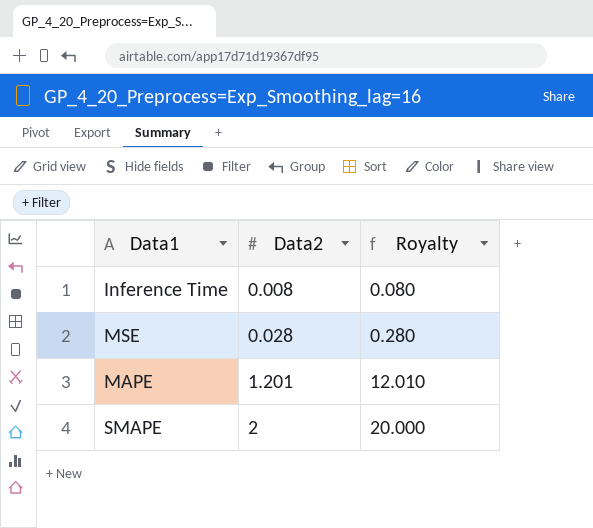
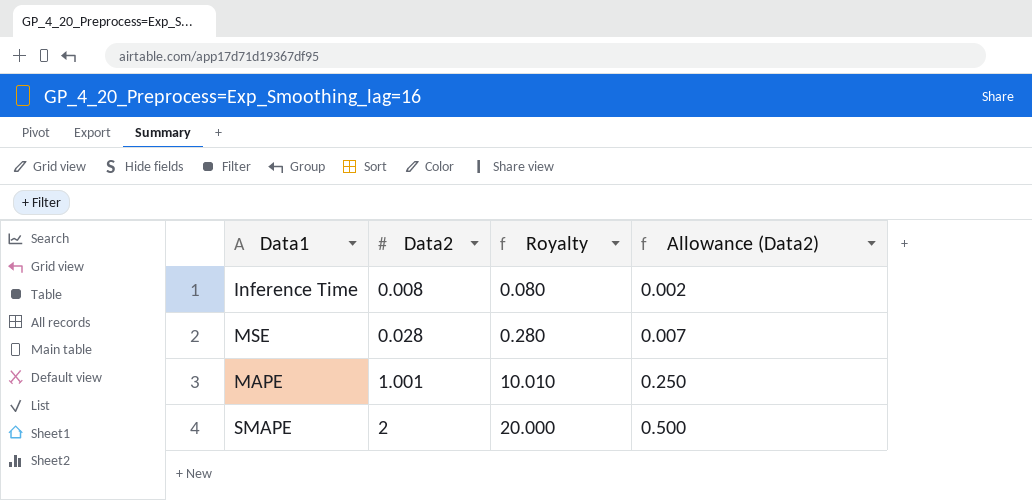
column Allowance (Data2) | formula: none -> [Data2] * 0.25
MAPE | Data2: 1.201 -> 1.001
MAPE | Royalty: 12.010 -> 10.010

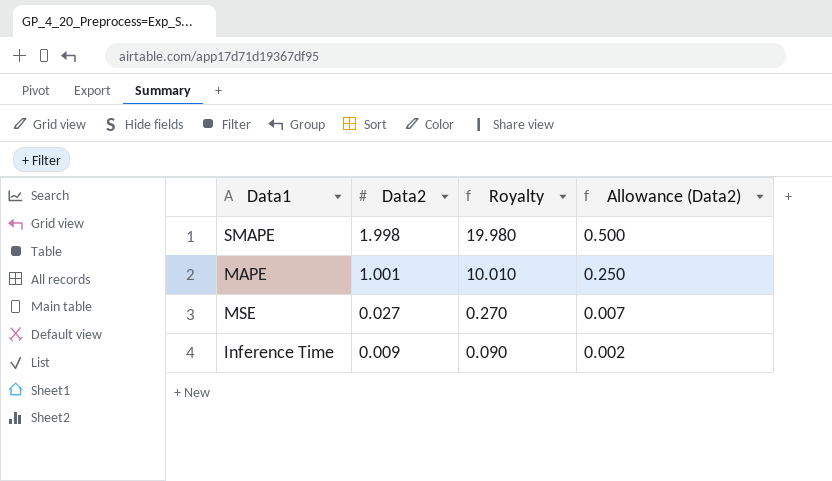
row order: Data2 ascending -> Data2 descending
SMAPE | Data2: 2 -> 1.998
SMAPE | Royalty: 20.000 -> 19.980
MSE | Data2: 0.028 -> 0.027
MSE | Royalty: 0.280 -> 0.270
Inference Time | Data2: 0.008 -> 0.009
Inference Time | Royalty: 0.080 -> 0.090

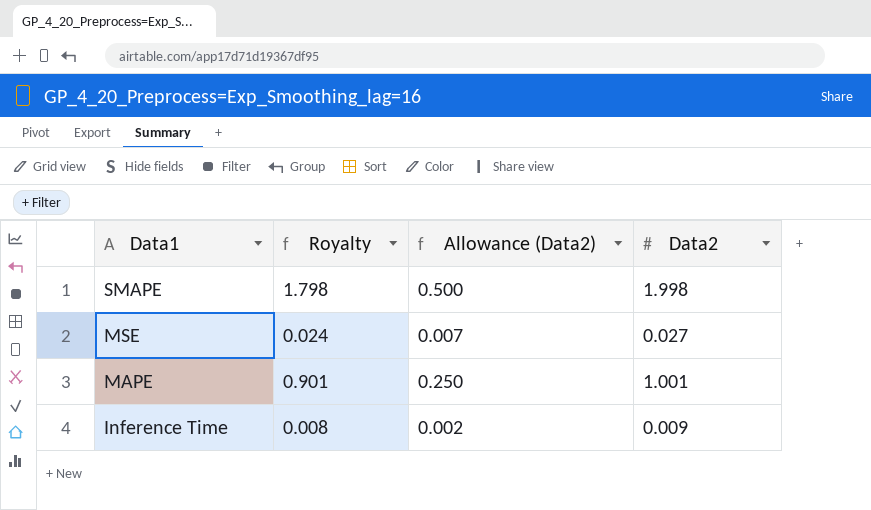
row order: Data2 descending -> Data1 descending
column Royalty | formula: [Data2] * 10 -> [Data2] * 0.9
column Data2 | position: 2 -> 4

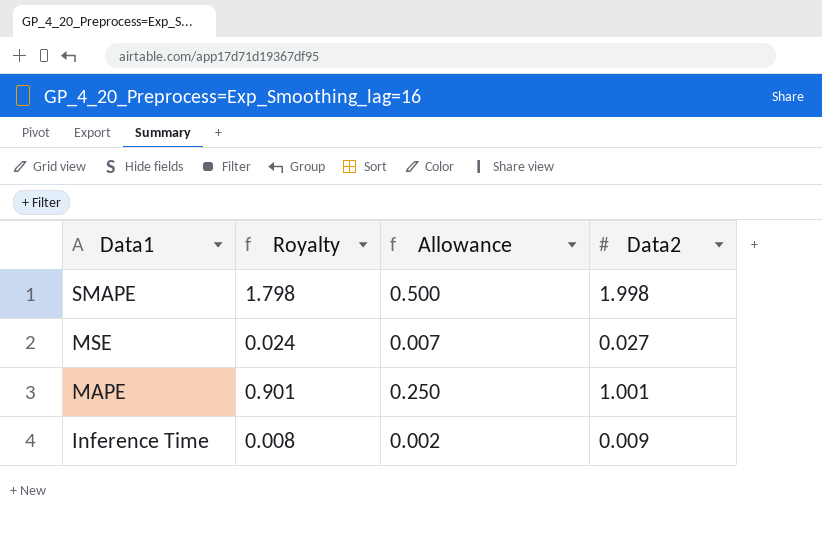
column name: Allowance (Data2) -> Allowance

